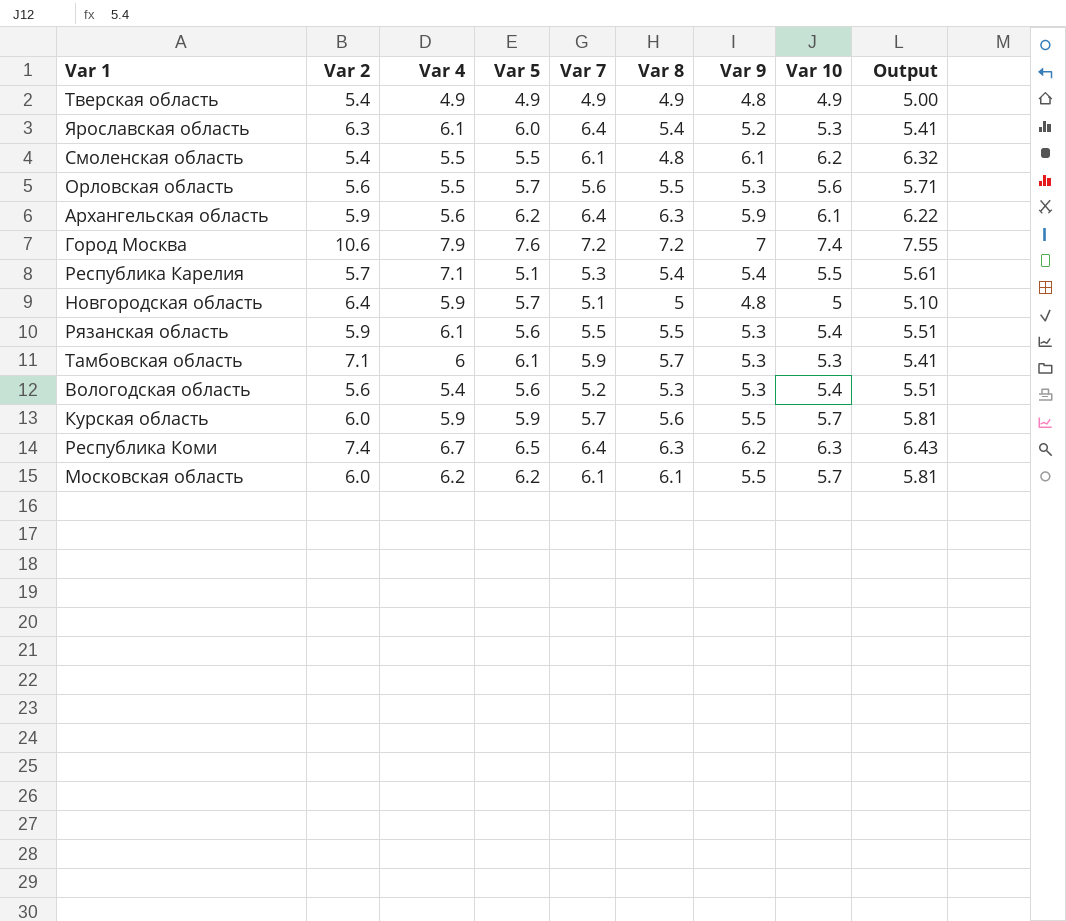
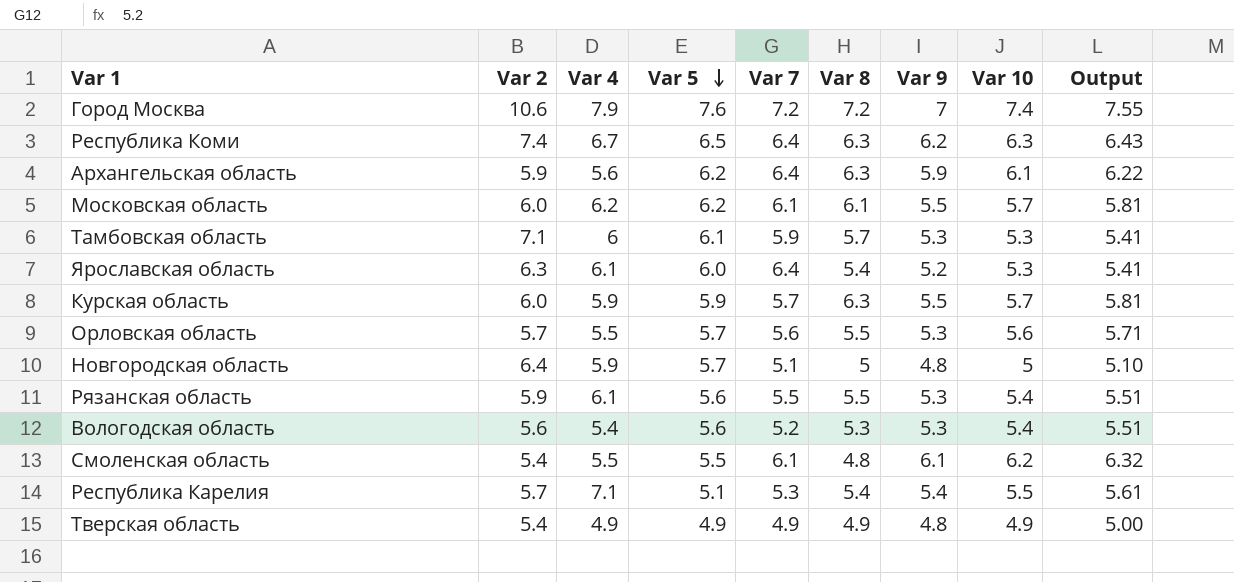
row order: none -> Var 5 descending
Курская область | Var 8: 5.6 -> 6.3
Орловская область | Var 2: 5.6 -> 5.7

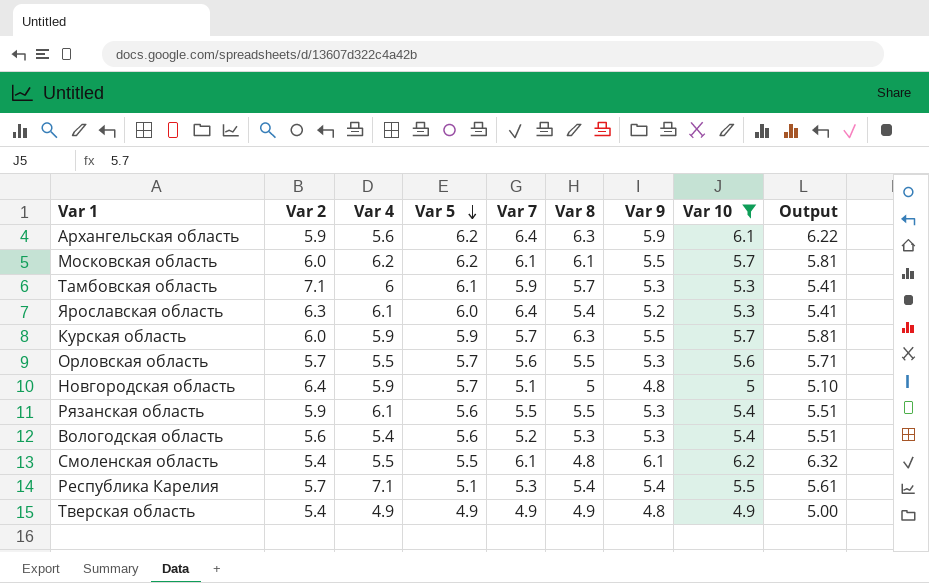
filter: none -> Var 10 <= 6.2

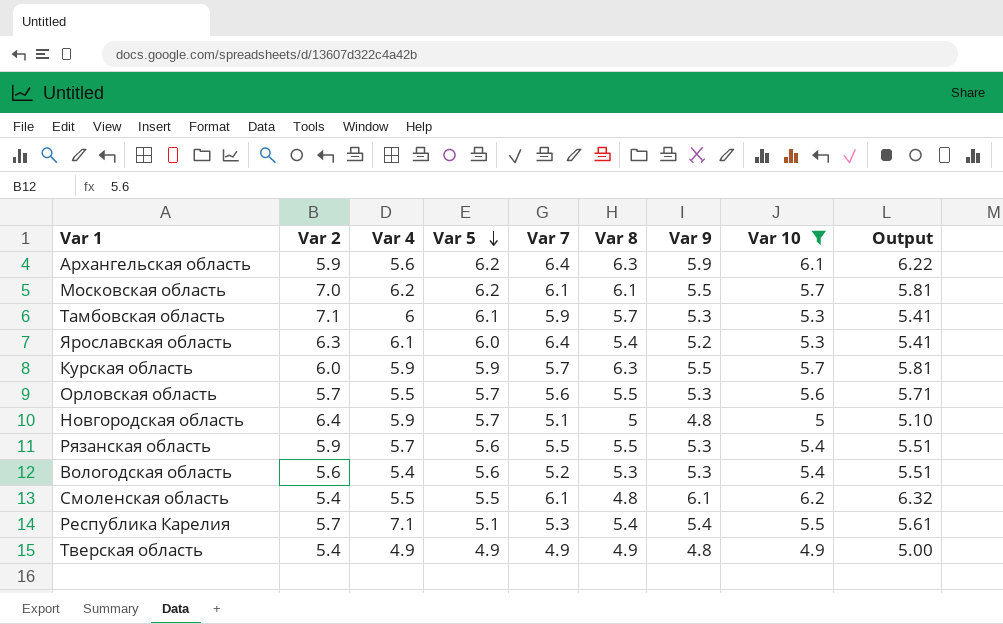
Московская область | Var 2: 6.0 -> 7.0
Рязанская область | Var 4: 6.1 -> 5.7

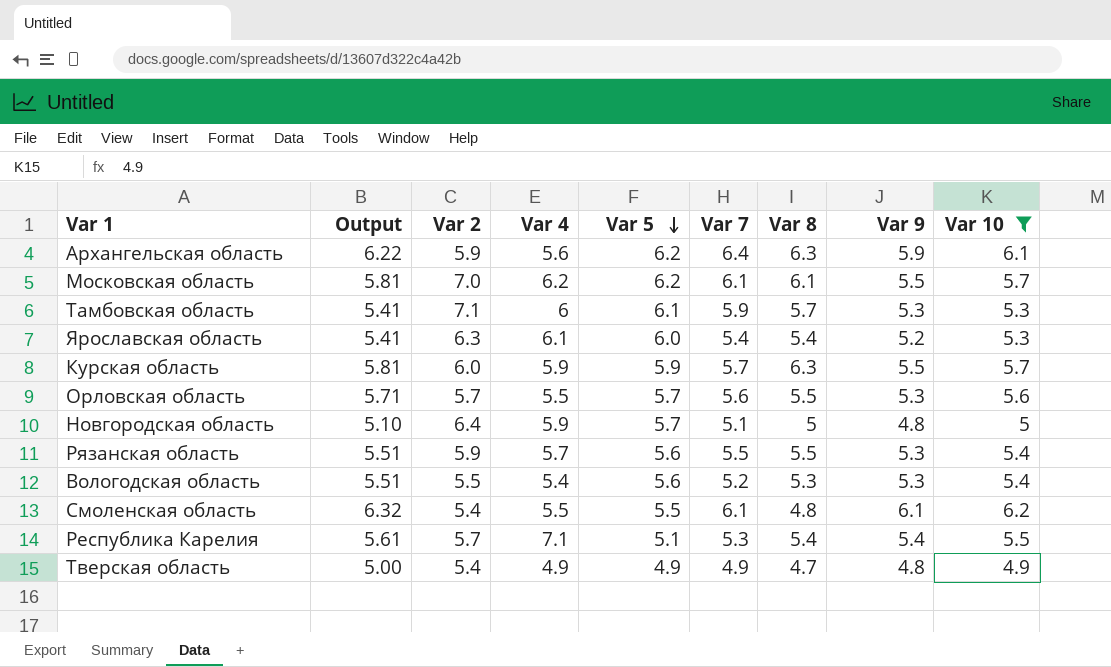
column Output | position: 9 -> 2
Ярославская область | Var 7: 6.4 -> 5.4
Вологодская область | Var 2: 5.6 -> 5.5
Тверская область | Var 8: 4.9 -> 4.7

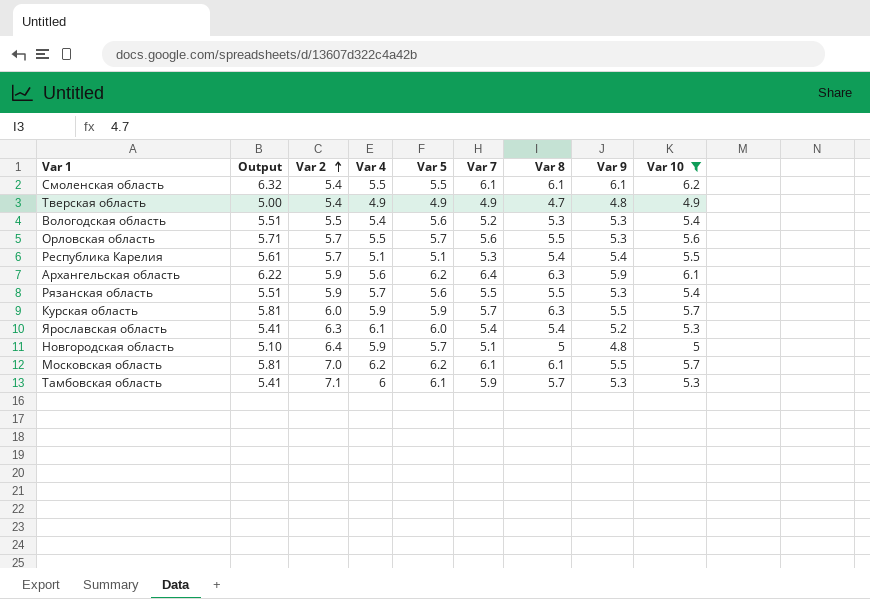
row order: Var 5 descending -> Var 2 ascending
Смоленская область | Var 8: 4.8 -> 6.1
Республика Карелия | Var 4: 7.1 -> 5.1

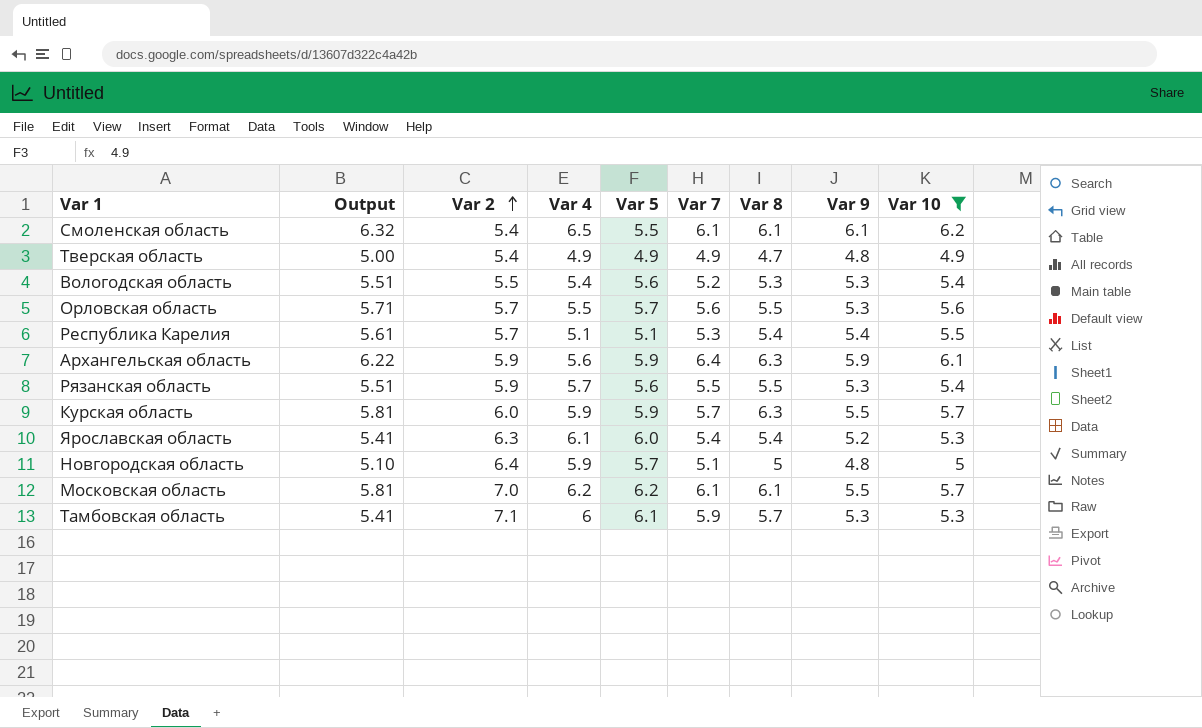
Смоленская область | Var 4: 5.5 -> 6.5
Архангельская область | Var 5: 6.2 -> 5.9

